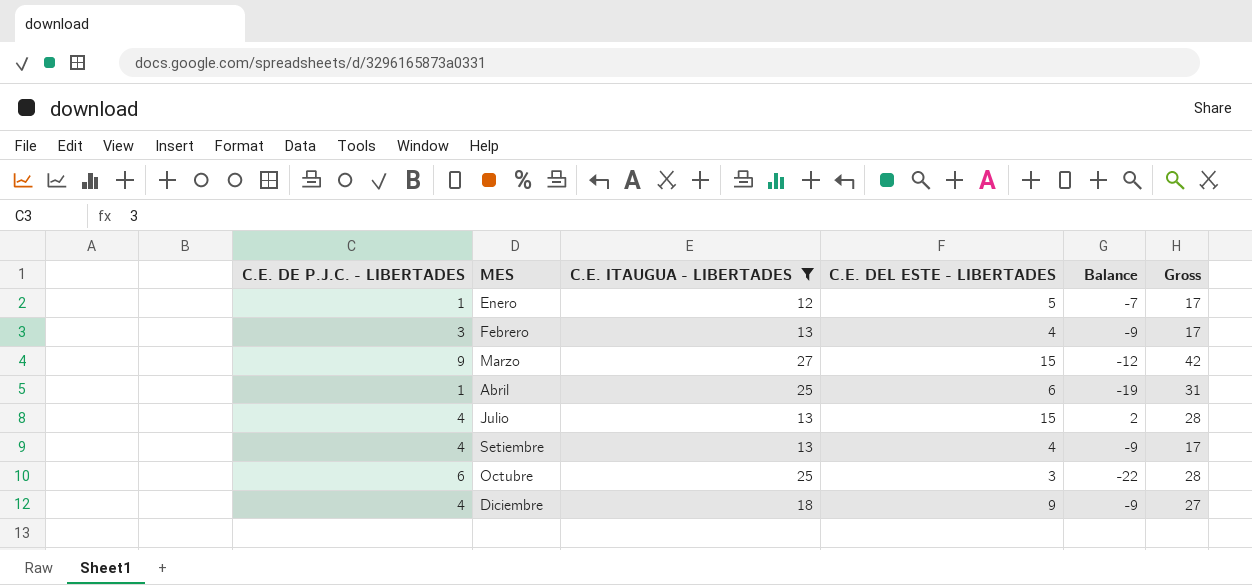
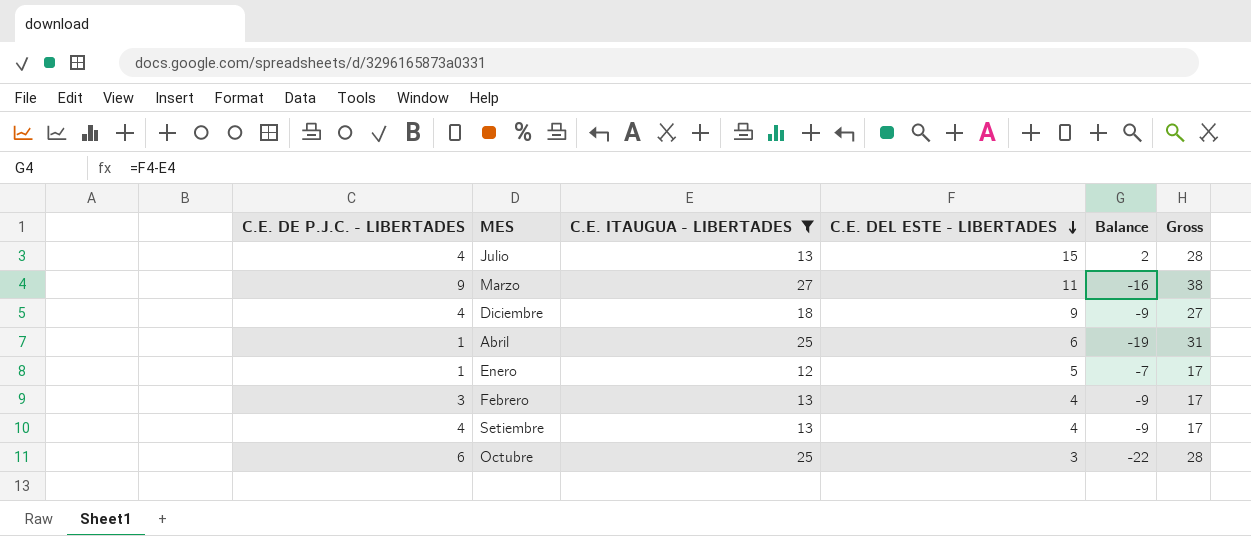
row order: none -> C.E. DEL ESTE - LIBERTADES descending
Marzo | C.E. DEL ESTE - LIBERTADES: 15 -> 11
Marzo | Balance: -12 -> -16
Marzo | Gross: 42 -> 38

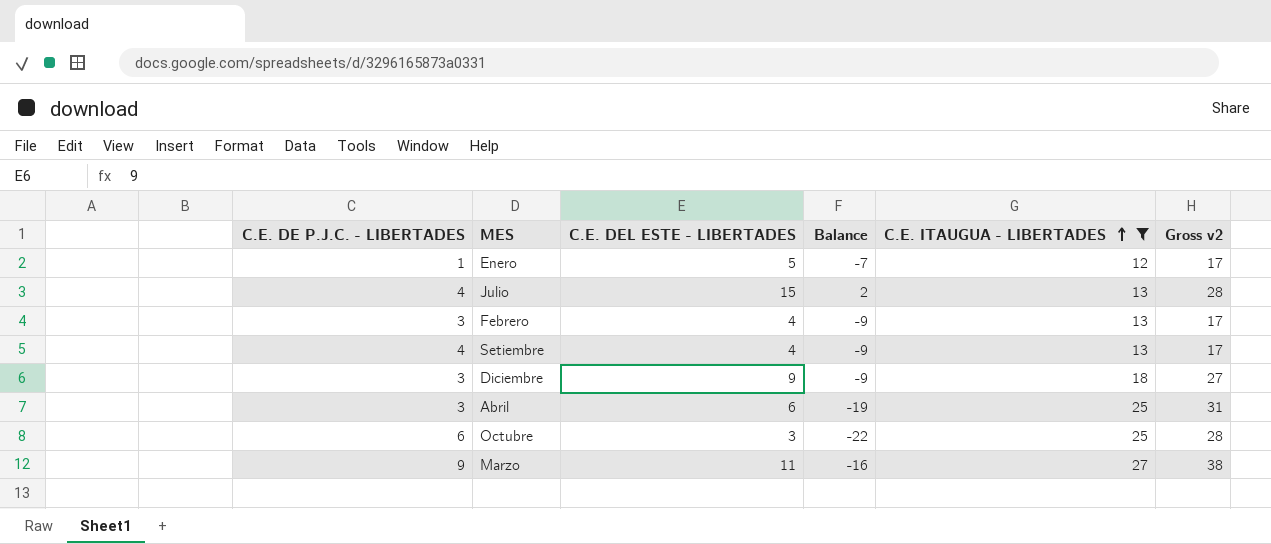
row order: C.E. DEL ESTE - LIBERTADES descending -> C.E. ITAUGUA - LIBERTADES ascending
column C.E. ITAUGUA - LIBERTADES | position: 3 -> 5
column name: Gross -> Gross v2
Diciembre | C.E. DE P.J.C. - LIBERTADES: 4 -> 3
Abril | C.E. DE P.J.C. - LIBERTADES: 1 -> 3

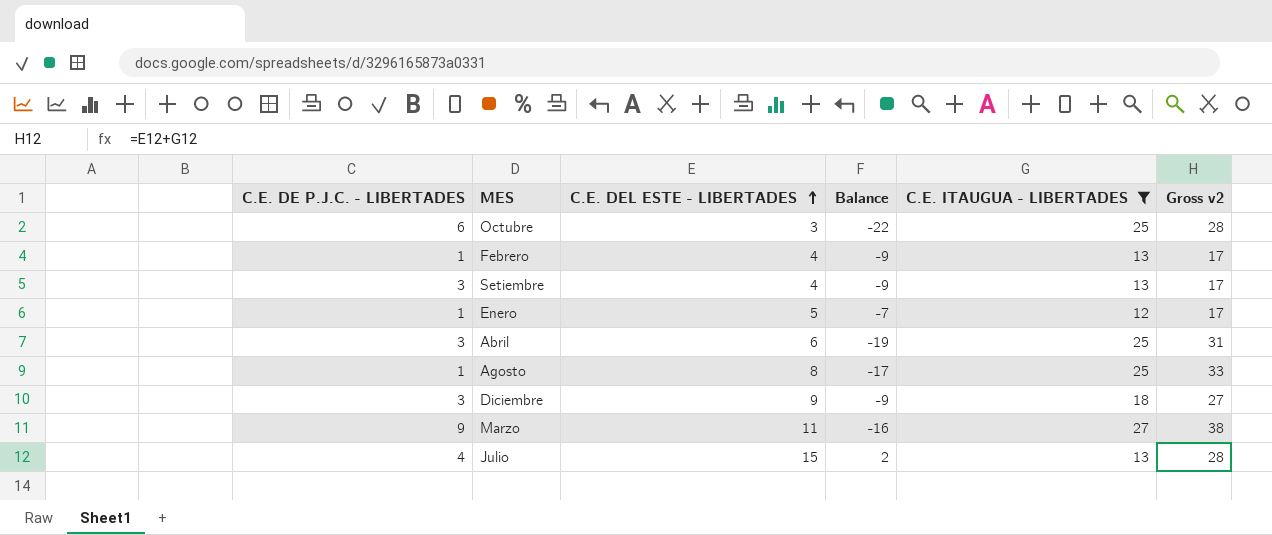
row order: C.E. ITAUGUA - LIBERTADES ascending -> C.E. DEL ESTE - LIBERTADES ascending
Febrero | C.E. DE P.J.C. - LIBERTADES: 3 -> 1
Setiembre | C.E. DE P.J.C. - LIBERTADES: 4 -> 3
row Agosto: none -> 1 | 8 | -17 | 25 | 33

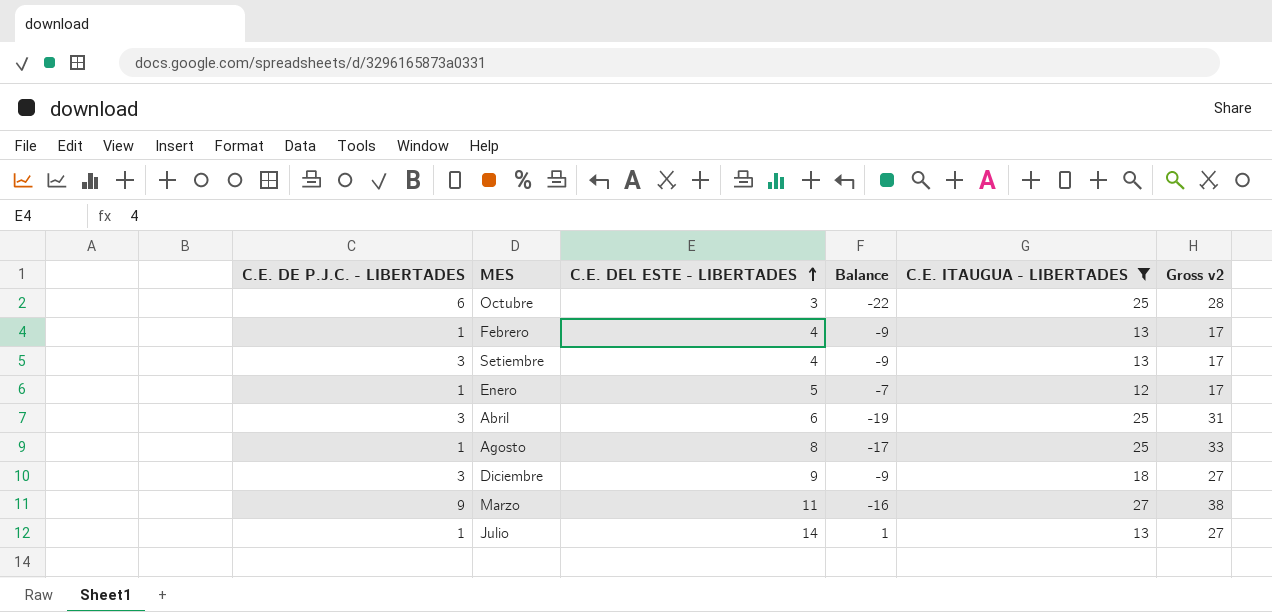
Julio | C.E. DE P.J.C. - LIBERTADES: 4 -> 1
Julio | C.E. DEL ESTE - LIBERTADES: 15 -> 14
Julio | Balance: 2 -> 1
Julio | Gross v2: 28 -> 27

